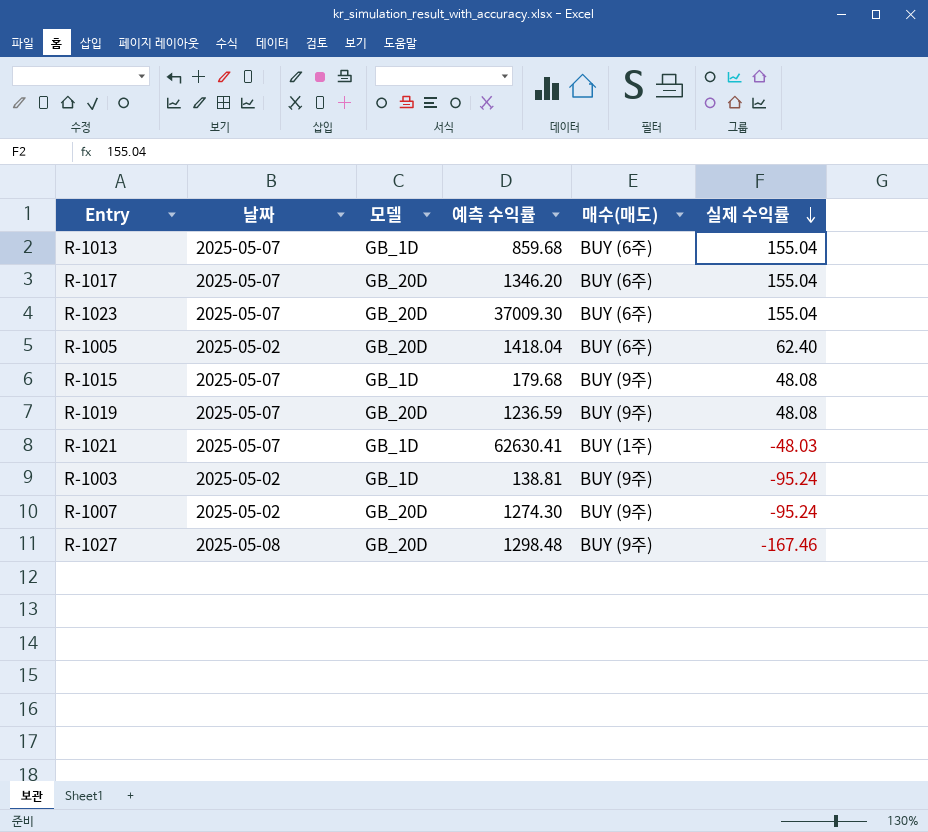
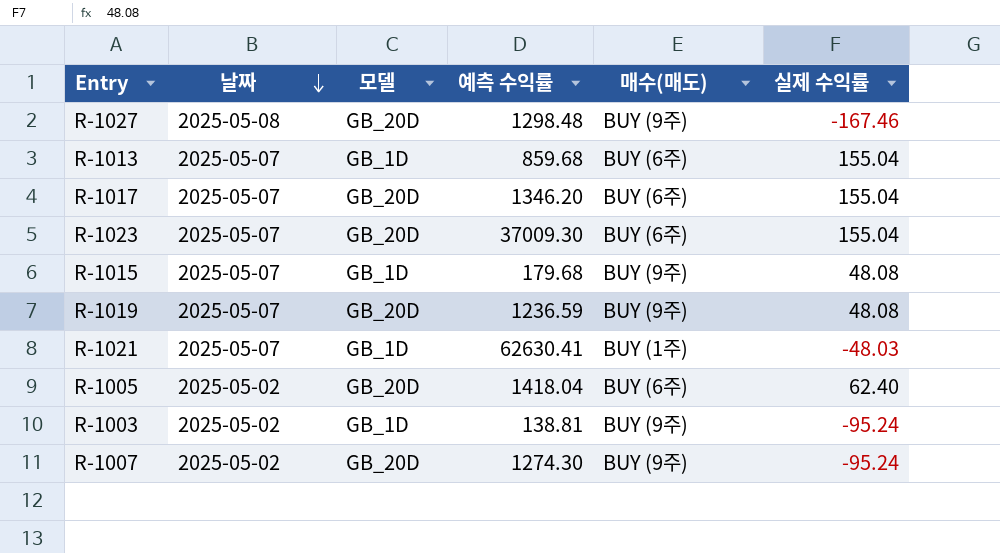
row order: 실제 수익률 descending -> 날짜 descending

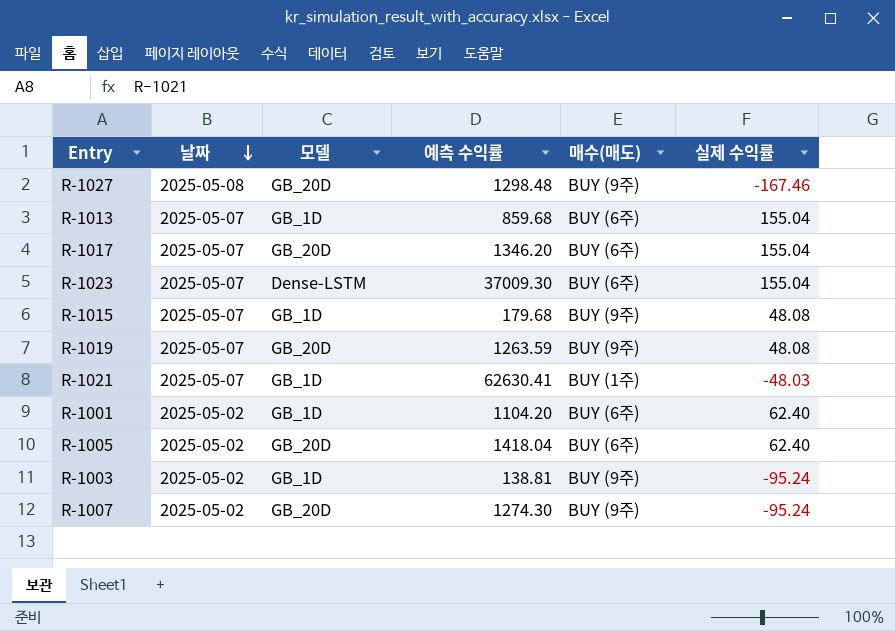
R-1023 | 모델: GB_20D -> Dense-LSTM
R-1019 | 예측 수익률: 1236.59 -> 1263.59
row R-1001: none -> 2025-05-02 | GB_1D | 1104.20 | BUY (6주) | 62.40

